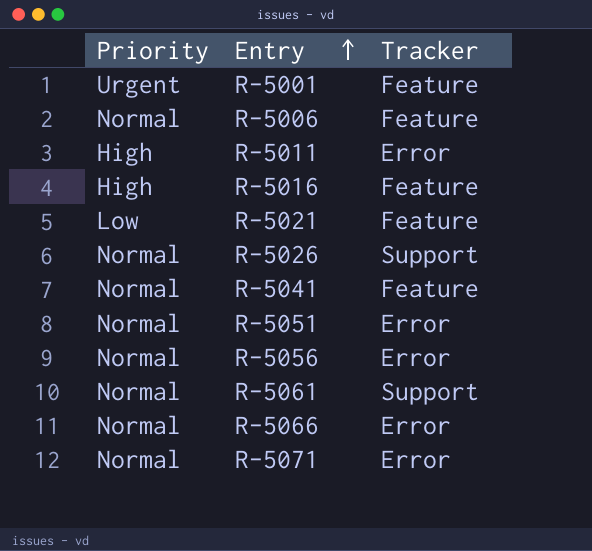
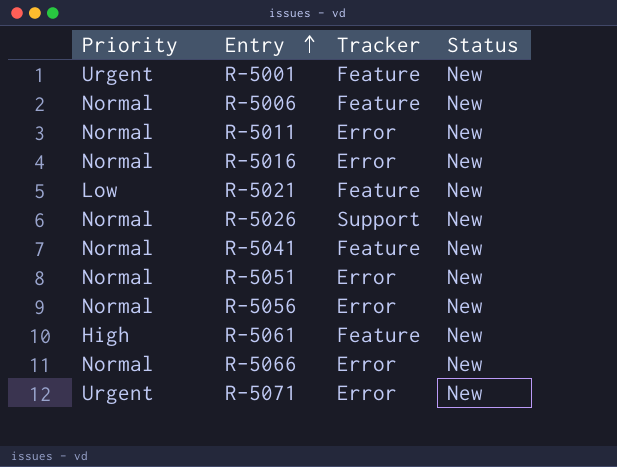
column Status | position: none -> 4
R-5011 | Priority: High -> Normal
R-5016 | Priority: High -> Normal
R-5016 | Tracker: Feature -> Error
R-5061 | Priority: Normal -> High
R-5061 | Tracker: Support -> Feature
R-5071 | Priority: Normal -> Urgent

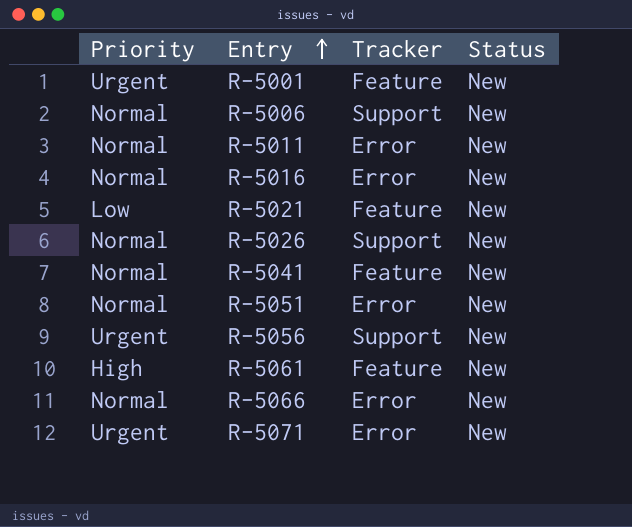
R-5006 | Tracker: Feature -> Support
R-5056 | Priority: Normal -> Urgent
R-5056 | Tracker: Error -> Support

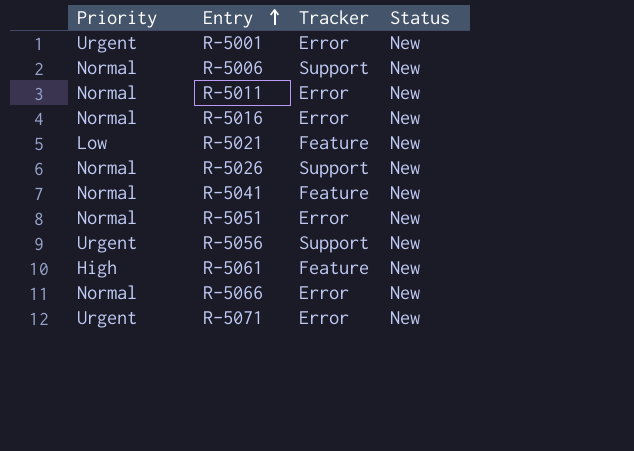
R-5001 | Tracker: Feature -> Error

